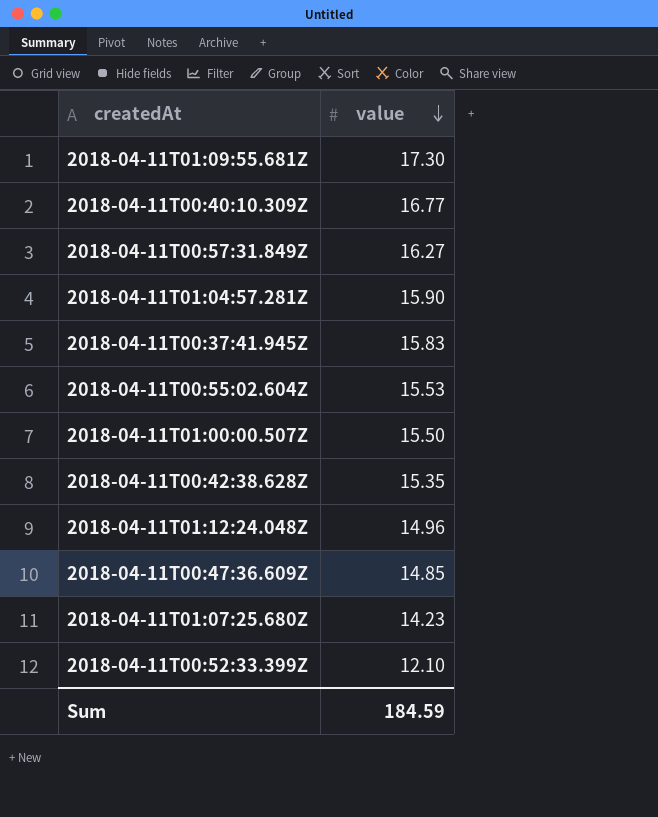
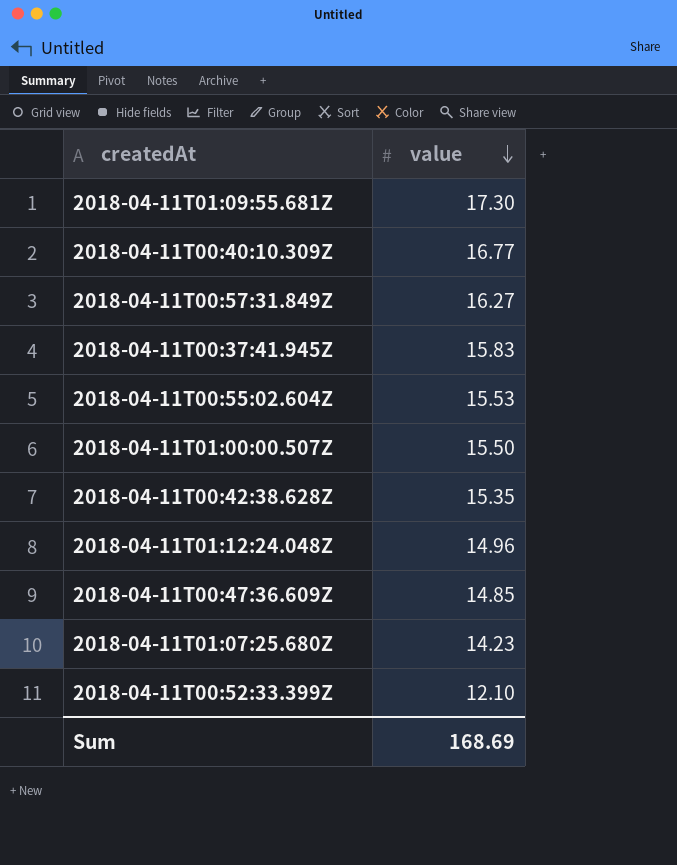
row 2018-04-11T01:04:57.281Z: 15.90 -> none
Sum | value: 184.59 -> 168.69

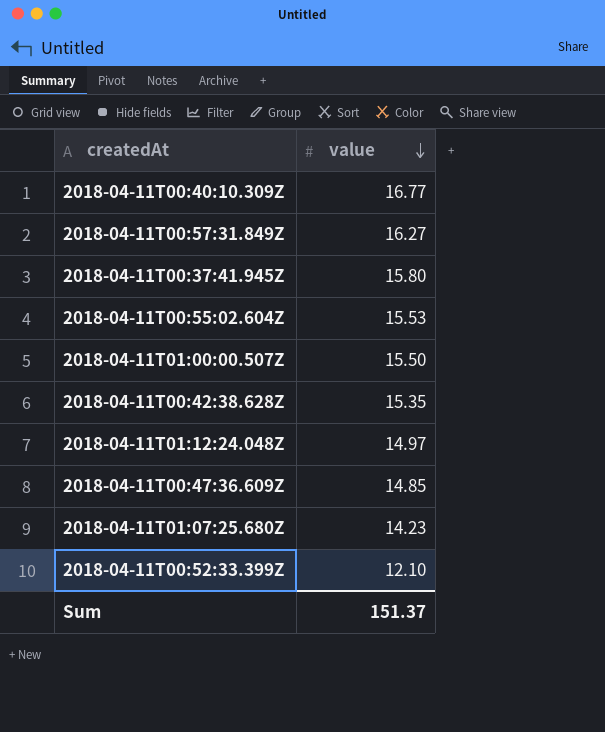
row 2018-04-11T01:09:55.681Z: 17.30 -> none
2018-04-11T00:37:41.945Z | value: 15.83 -> 15.80
2018-04-11T01:12:24.048Z | value: 14.96 -> 14.97
Sum | value: 168.69 -> 151.37

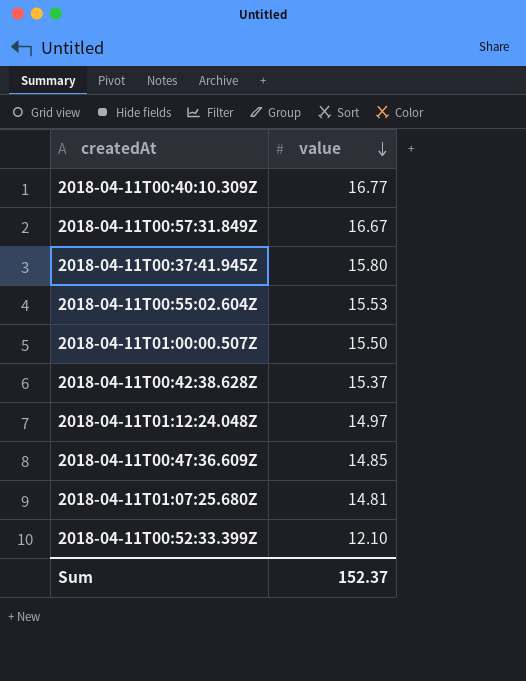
2018-04-11T00:57:31.849Z | value: 16.27 -> 16.67
2018-04-11T00:42:38.628Z | value: 15.35 -> 15.37
2018-04-11T01:07:25.680Z | value: 14.23 -> 14.81
Sum | value: 151.37 -> 152.37

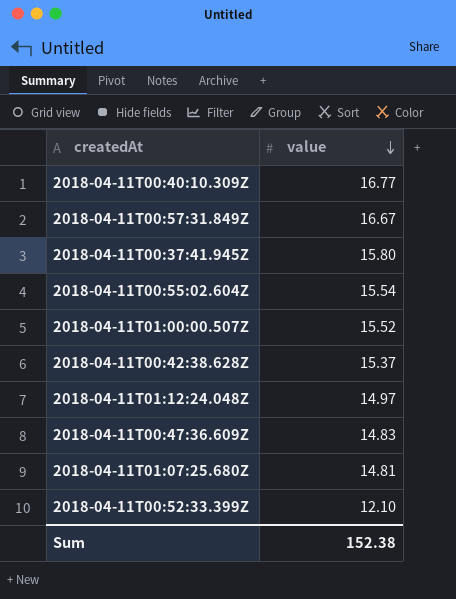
2018-04-11T00:55:02.604Z | value: 15.53 -> 15.54
2018-04-11T01:00:00.507Z | value: 15.50 -> 15.52
2018-04-11T00:47:36.609Z | value: 14.85 -> 14.83
Sum | value: 152.37 -> 152.38

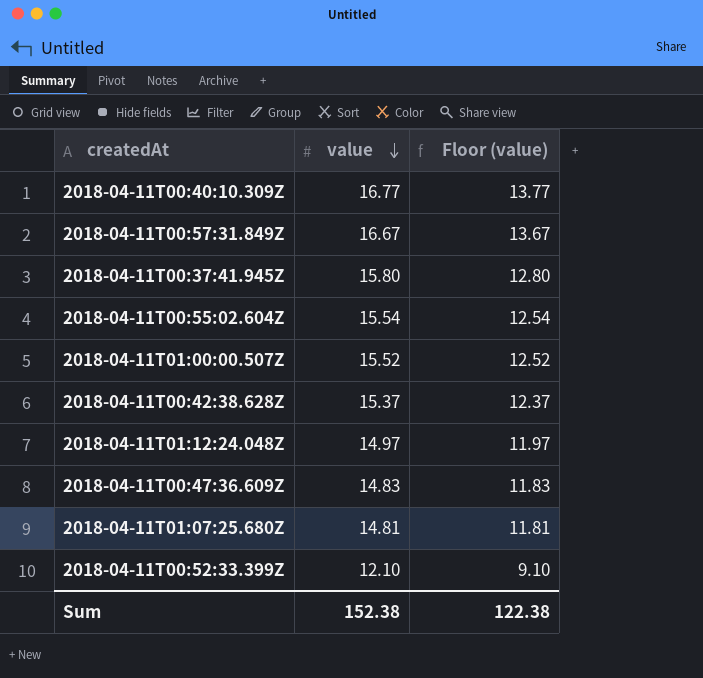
column Floor (value) | formula: none -> [value] - 3

